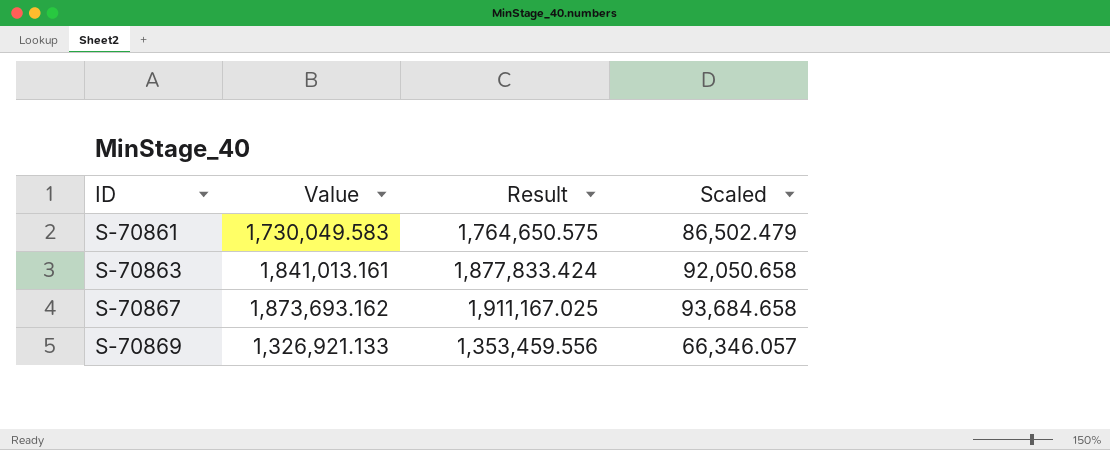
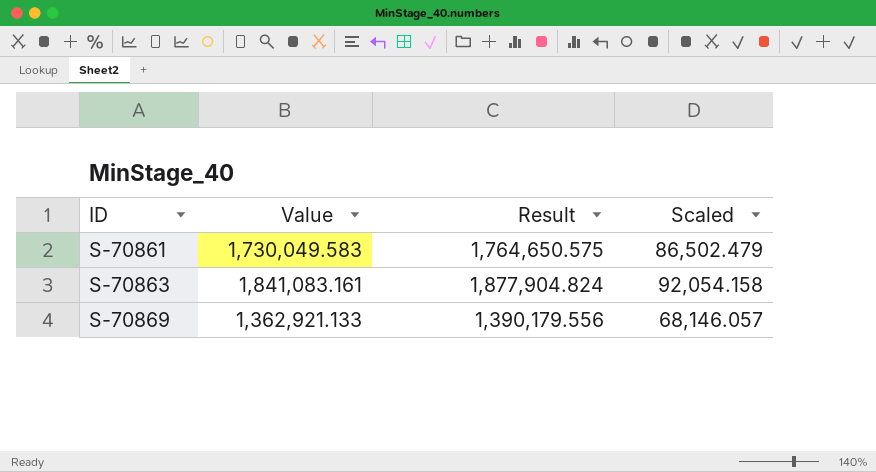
row S-70867: 1,873,693.162 | 1,911,167.025 | 93,684.658 -> none
S-70863 | Value: 1,841,013.161 -> 1,841,083.161
S-70863 | Result: 1,877,833.424 -> 1,877,904.824
S-70863 | Scaled: 92,050.658 -> 92,054.158
S-70869 | Value: 1,326,921.133 -> 1,362,921.133
S-70869 | Result: 1,353,459.556 -> 1,390,179.556
S-70869 | Scaled: 66,346.057 -> 68,146.057

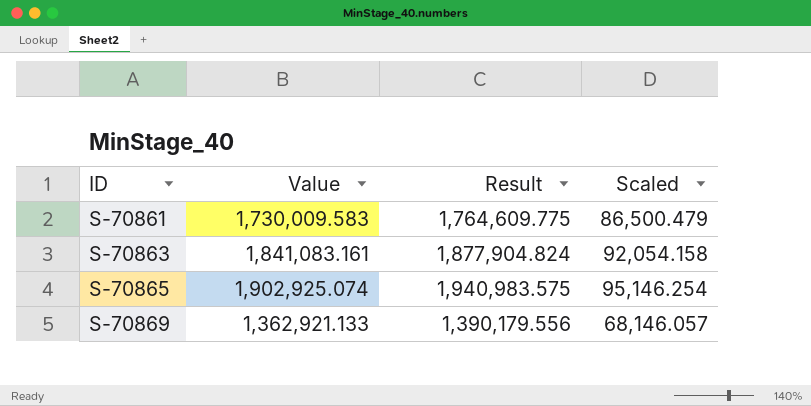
S-70861 | Value: 1,730,049.583 -> 1,730,009.583
S-70861 | Result: 1,764,650.575 -> 1,764,609.775
S-70861 | Scaled: 86,502.479 -> 86,500.479
row S-70865: none -> 1,902,925.074 | 1,940,983.575 | 95,146.254

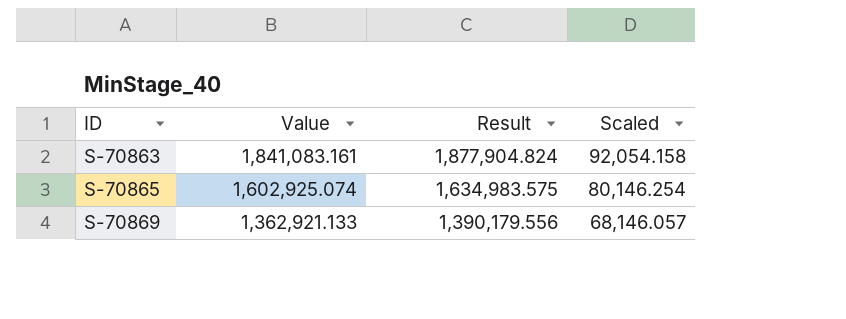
row S-70861: 1,730,009.583 | 1,764,609.775 | 86,500.479 -> none
S-70865 | Value: 1,902,925.074 -> 1,602,925.074
S-70865 | Result: 1,940,983.575 -> 1,634,983.575
S-70865 | Scaled: 95,146.254 -> 80,146.254

